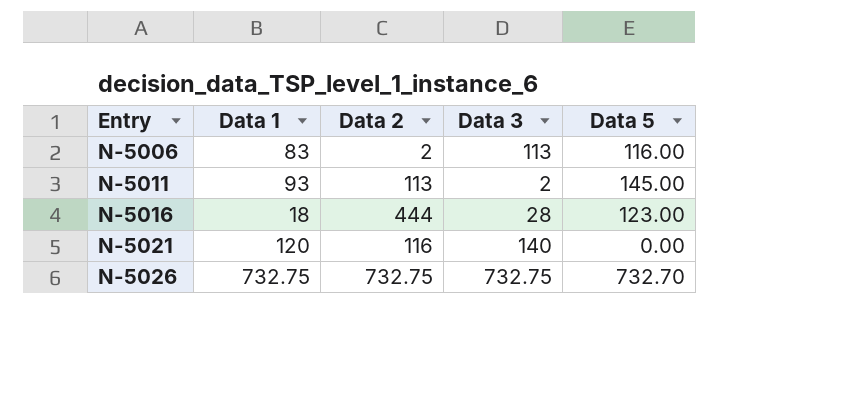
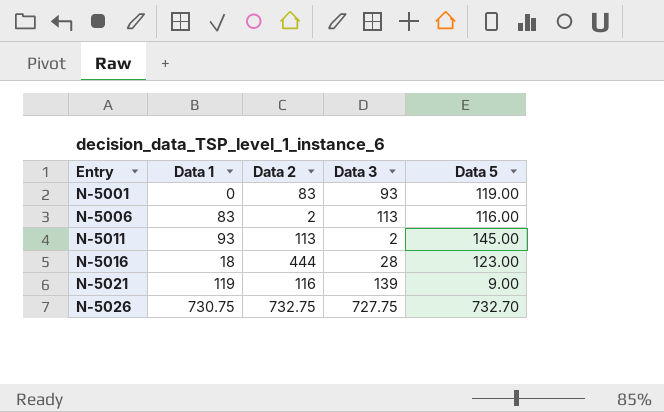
row N-5001: none -> 0 | 83 | 93 | 119.00
N-5021 | Data 1: 120 -> 119
N-5021 | Data 3: 140 -> 139
N-5021 | Data 5: 0.00 -> 9.00
N-5026 | Data 1: 732.75 -> 730.75
N-5026 | Data 3: 732.75 -> 727.75

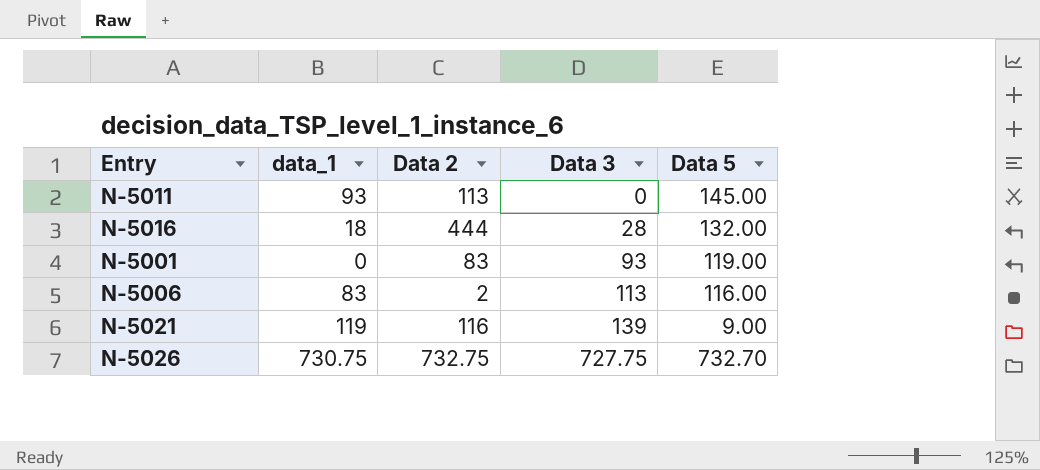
row order: Entry ascending -> Data 3 ascending
column name: Data 1 -> data_1
N-5011 | Data 3: 2 -> 0
N-5016 | Data 5: 123.00 -> 132.00

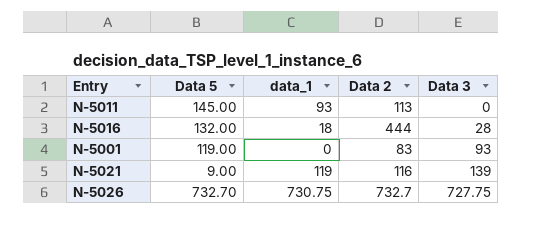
column Data 5 | position: 5 -> 2
row N-5006: 83 | 2 | 113 | 116.00 -> none
N-5026 | Data 2: 732.75 -> 732.7

